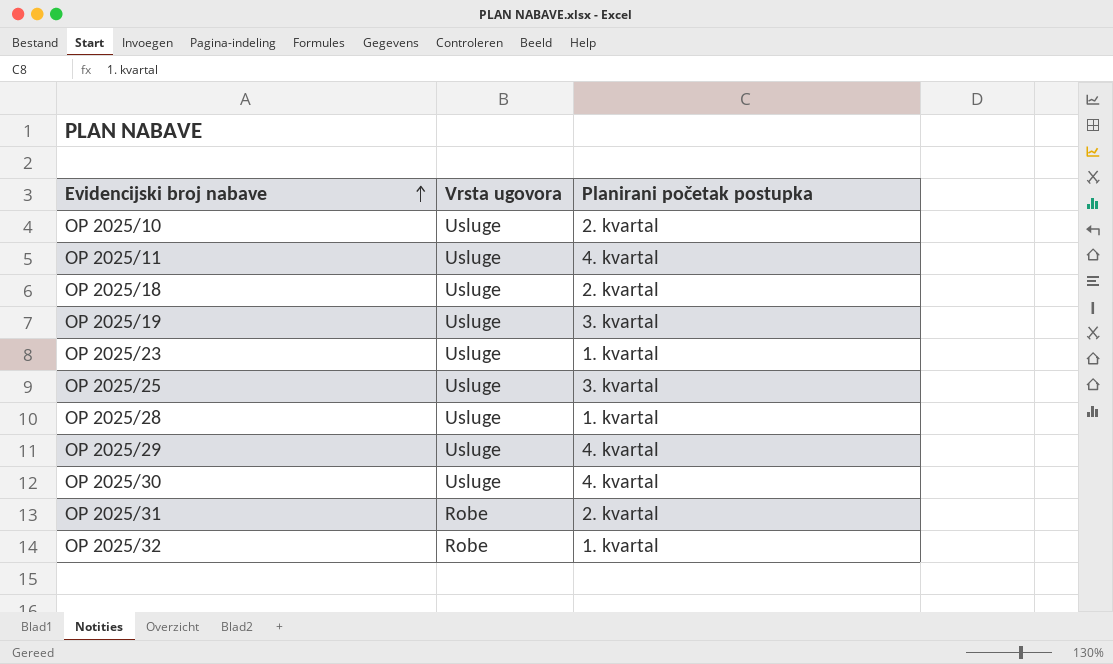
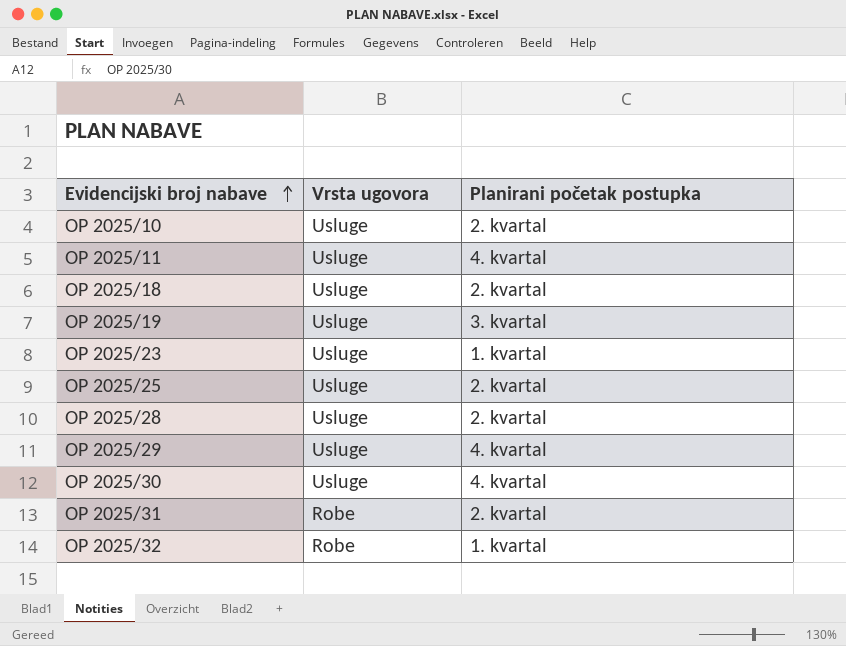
OP 2025/25 | Planirani početak postupka: 3. kvartal -> 2. kvartal
OP 2025/28 | Planirani početak postupka: 1. kvartal -> 2. kvartal

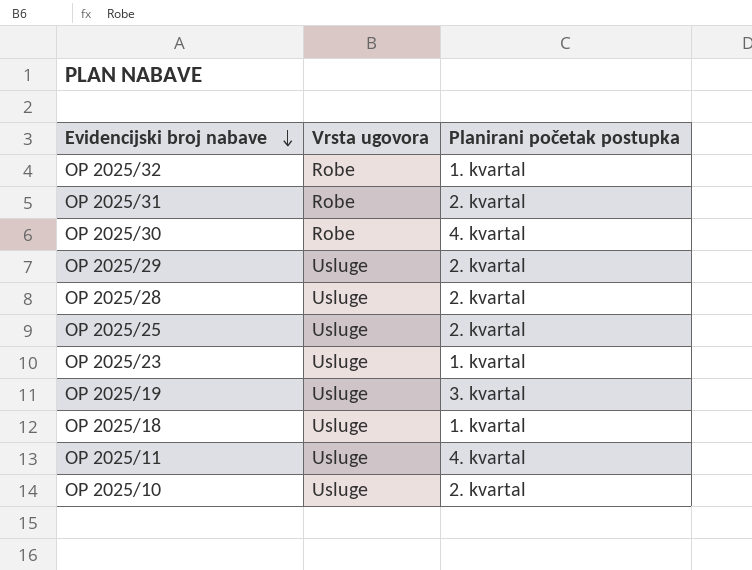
row order: Evidencijski broj nabave ascending -> Evidencijski broj nabave descending
OP 2025/30 | Vrsta ugovora: Usluge -> Robe
OP 2025/29 | Planirani početak postupka: 4. kvartal -> 2. kvartal
OP 2025/18 | Planirani početak postupka: 2. kvartal -> 1. kvartal

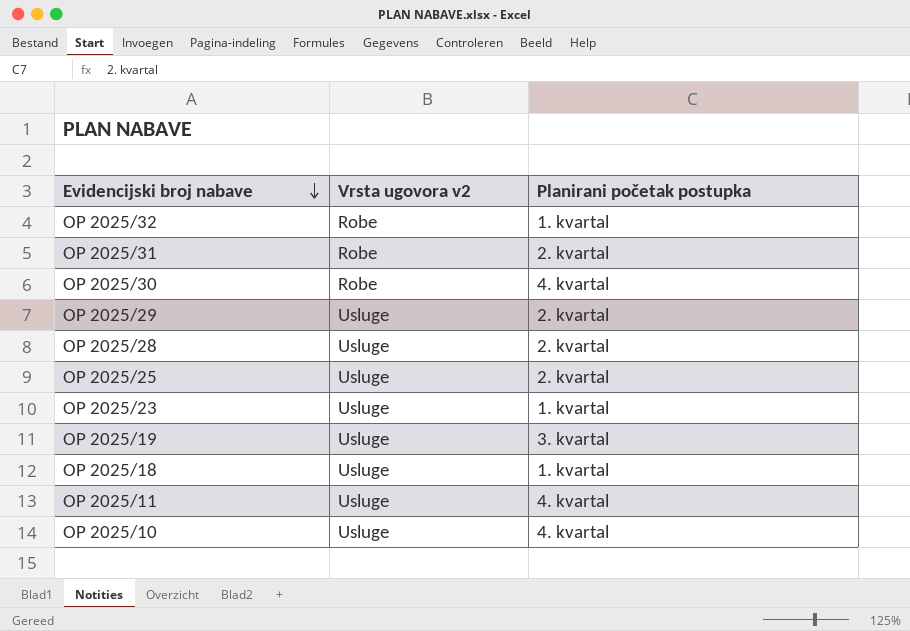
column name: Vrsta ugovora -> Vrsta ugovora v2
OP 2025/10 | Planirani početak postupka: 2. kvartal -> 4. kvartal

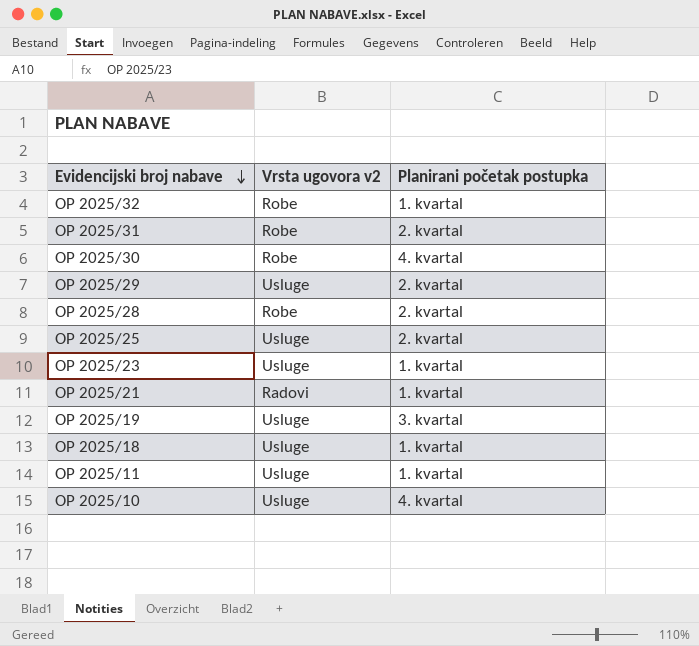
OP 2025/28 | Vrsta ugovora v2: Usluge -> Robe
row OP 2025/21: none -> Radovi | 1. kvartal
OP 2025/11 | Planirani početak postupka: 4. kvartal -> 1. kvartal

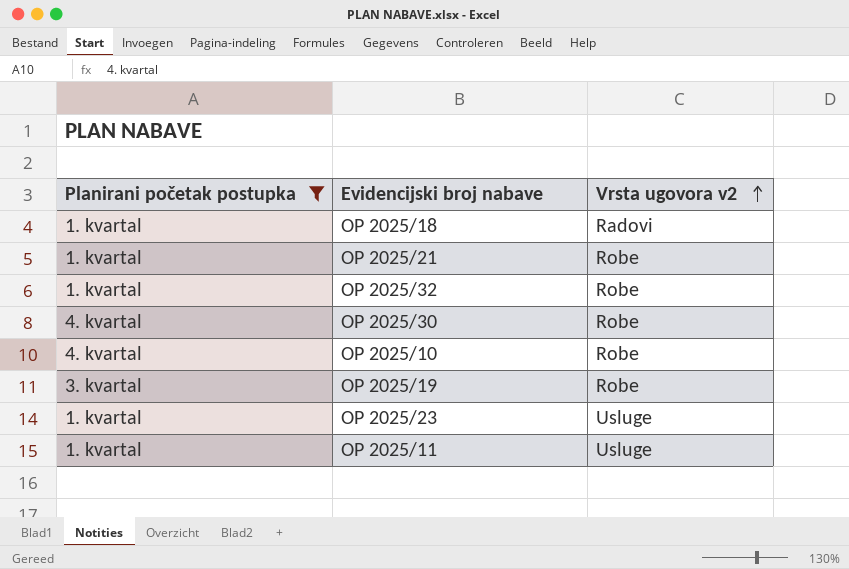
filter: none -> Planirani početak postupka != 2. kvartal
row order: Evidencijski broj nabave descending -> Vrsta ugovora v2 ascending
column Planirani početak postupka | position: 3 -> 1
OP 2025/18 | Vrsta ugovora v2: Usluge -> Radovi
OP 2025/21 | Vrsta ugovora v2: Radovi -> Robe
OP 2025/10 | Vrsta ugovora v2: Usluge -> Robe
OP 2025/19 | Vrsta ugovora v2: Usluge -> Robe

